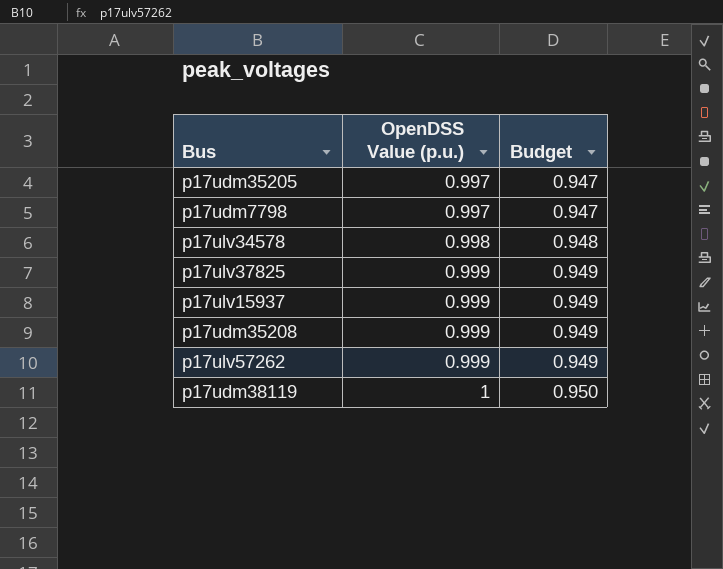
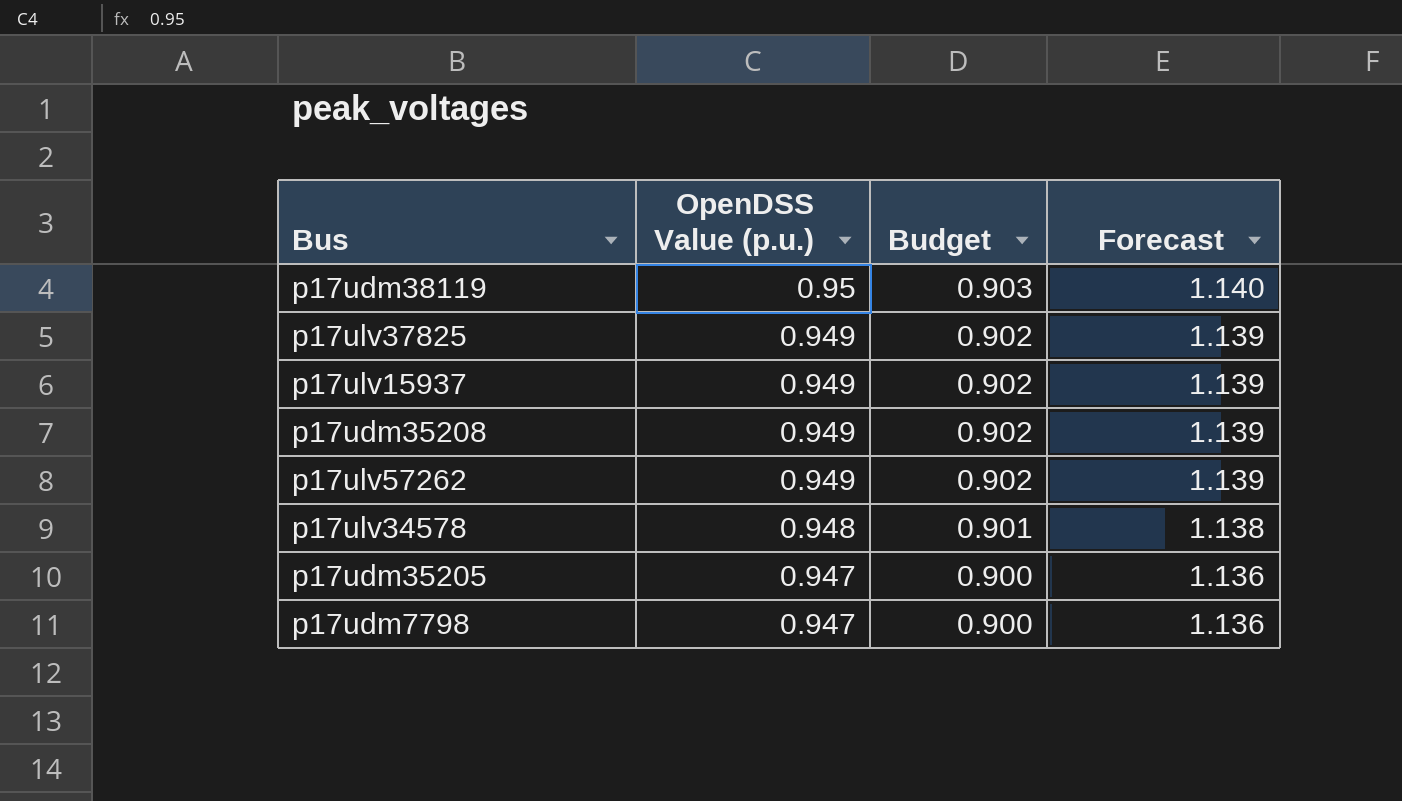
row order: OpenDSS Value (p.u.) ascending -> OpenDSS Value (p.u.) descending
column Forecast | formula: none -> [OpenDSS Value (p.u.)] * 1.2
p17udm38119 | OpenDSS Value (p.u.): 1 -> 0.95
p17udm38119 | Budget: 0.950 -> 0.903
p17ulv37825 | OpenDSS Value (p.u.): 0.999 -> 0.949
p17ulv37825 | Budget: 0.949 -> 0.902
p17ulv15937 | OpenDSS Value (p.u.): 0.999 -> 0.949
p17ulv15937 | Budget: 0.949 -> 0.902
p17udm35208 | OpenDSS Value (p.u.): 0.999 -> 0.949
p17udm35208 | Budget: 0.949 -> 0.902
p17ulv57262 | OpenDSS Value (p.u.): 0.999 -> 0.949
p17ulv57262 | Budget: 0.949 -> 0.902
p17ulv34578 | OpenDSS Value (p.u.): 0.998 -> 0.948
p17ulv34578 | Budget: 0.948 -> 0.901
p17udm35205 | OpenDSS Value (p.u.): 0.997 -> 0.947
p17udm35205 | Budget: 0.947 -> 0.900
p17udm7798 | OpenDSS Value (p.u.): 0.997 -> 0.947
p17udm7798 | Budget: 0.947 -> 0.900

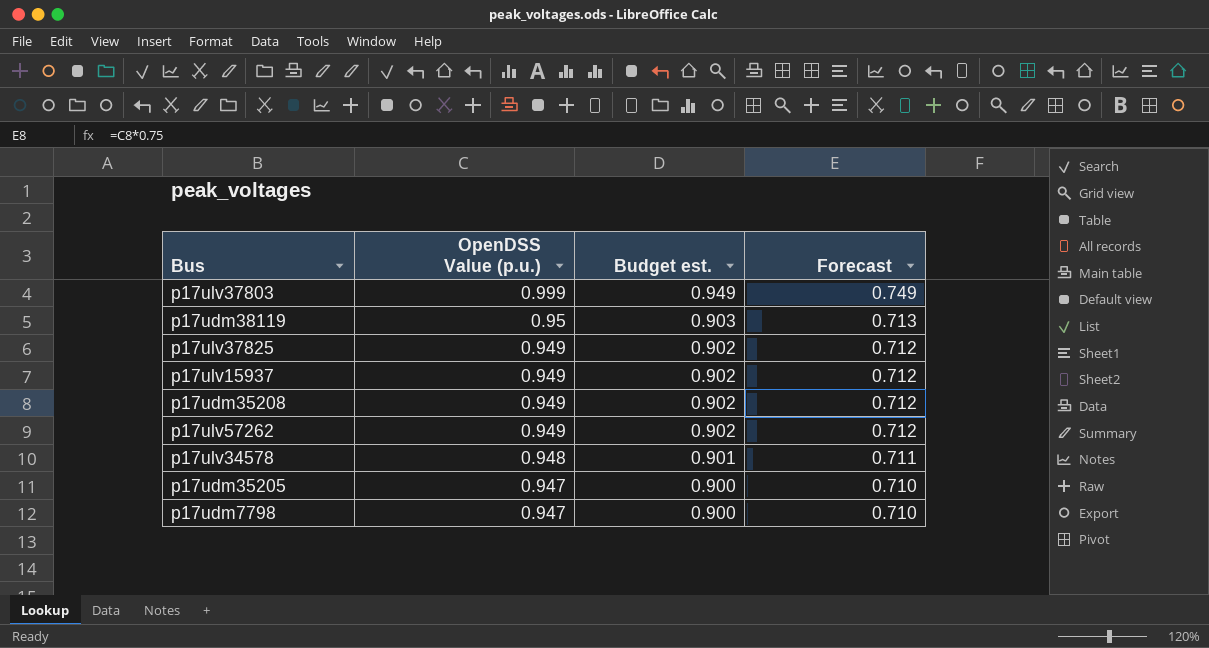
column name: Budget -> Budget est.
column Forecast | formula: [OpenDSS Value (p.u.)] * 1.2 -> [OpenDSS Value (p.u.)] * 0.75
row p17ulv37803: none -> 0.999 | 0.949 | 0.749

